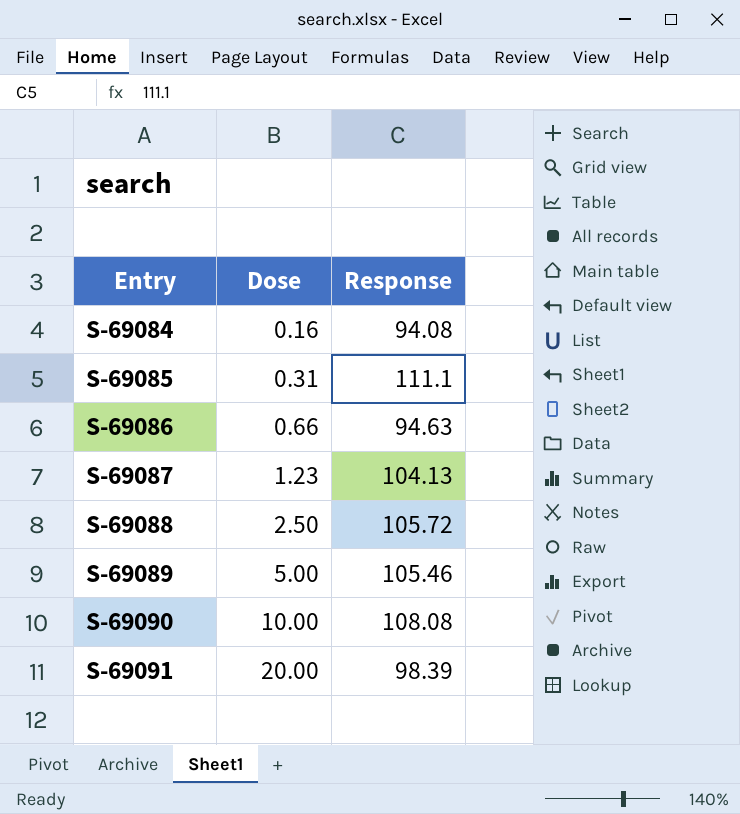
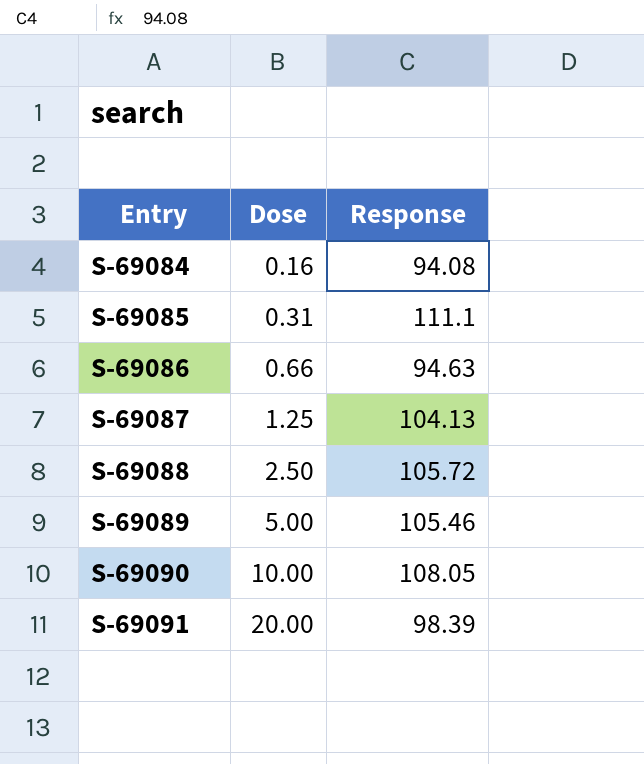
S-69087 | Dose: 1.23 -> 1.25
S-69090 | Response: 108.08 -> 108.05

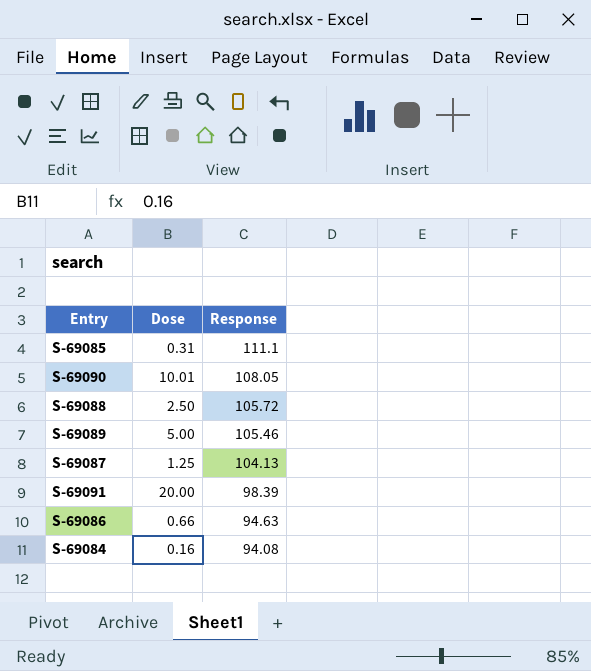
row order: Entry ascending -> Response descending
S-69090 | Dose: 10.00 -> 10.01

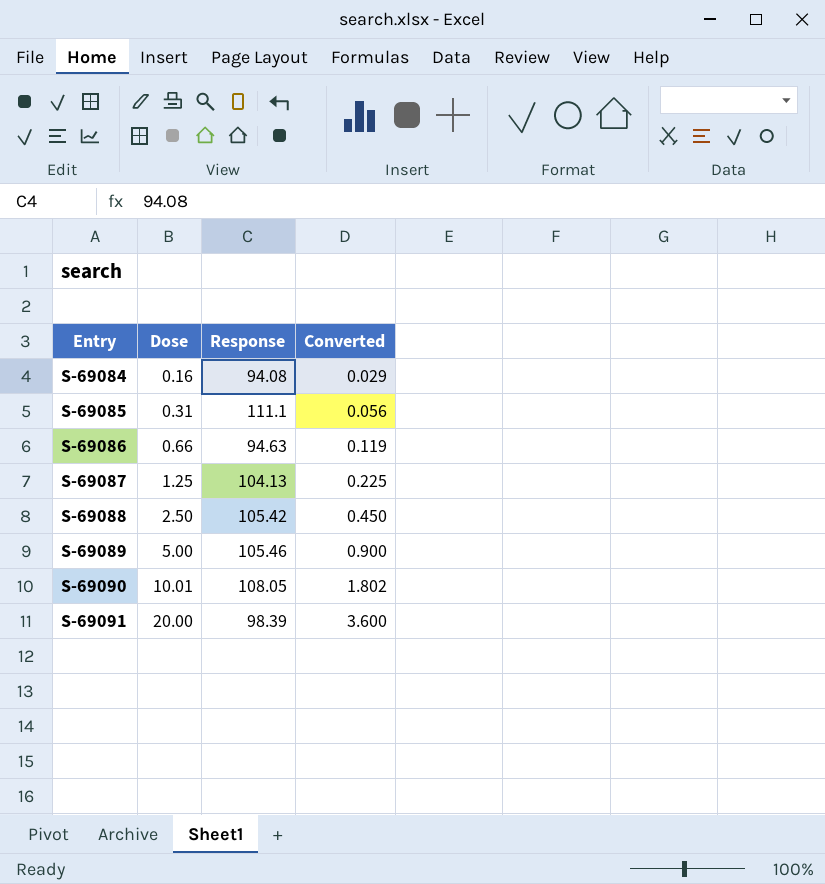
row order: Response descending -> Entry ascending
column Converted | formula: none -> [Dose] * 0.18
S-69088 | Response: 105.72 -> 105.42

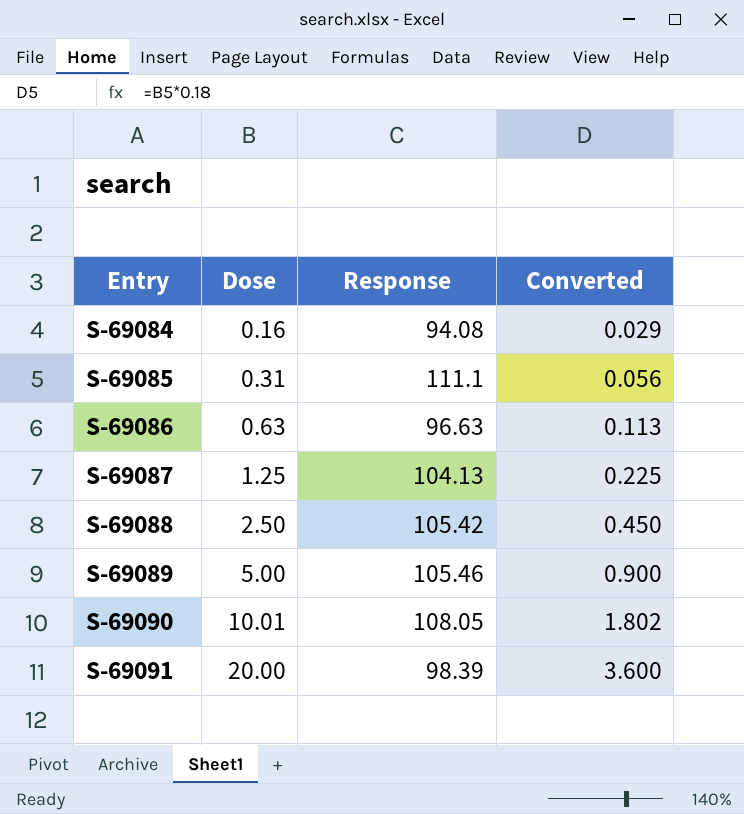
S-69086 | Dose: 0.66 -> 0.63
S-69086 | Response: 94.63 -> 96.63
S-69086 | Converted: 0.119 -> 0.113

